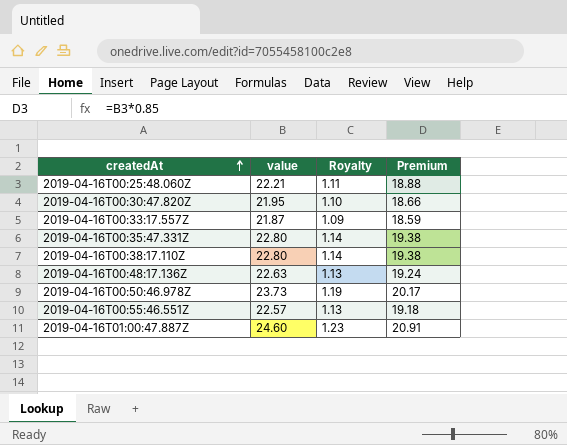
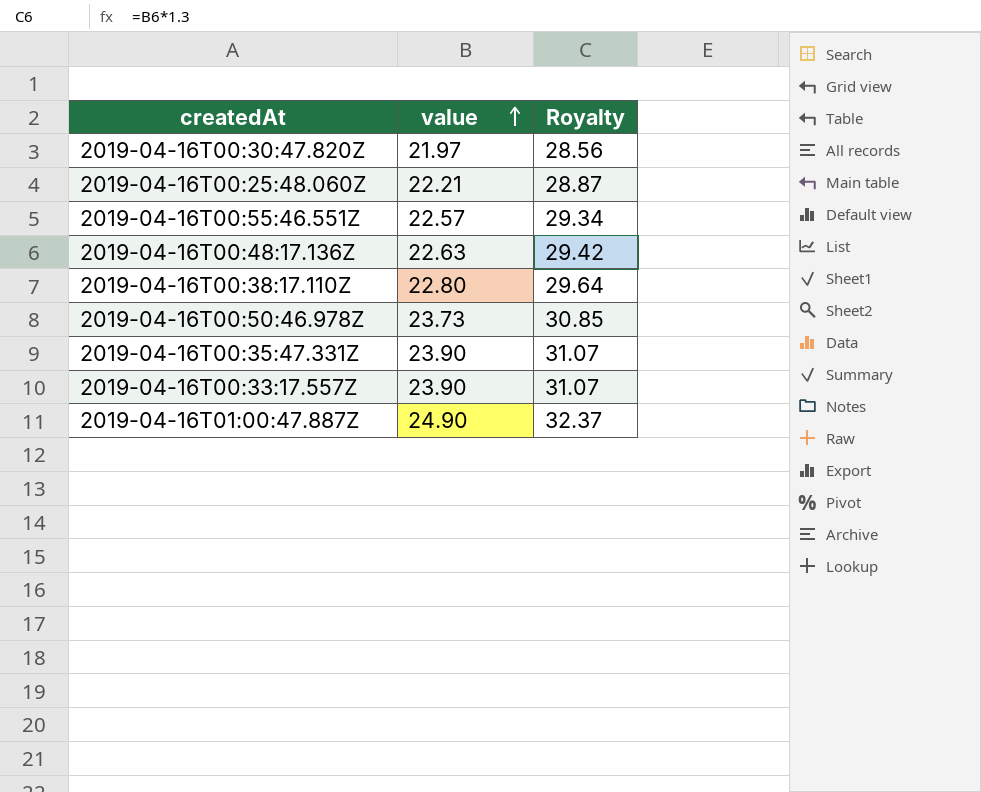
row order: createdAt ascending -> value ascending
column Premium | formula: [value] * 0.85 -> none
column Royalty | formula: [value] * 0.05 -> [value] * 1.3
2019-04-16T00:30:47.820Z | value: 21.95 -> 21.97
2019-04-16T00:35:47.331Z | value: 22.80 -> 23.90
2019-04-16T00:33:17.557Z | value: 21.87 -> 23.90
2019-04-16T01:00:47.887Z | value: 24.60 -> 24.90

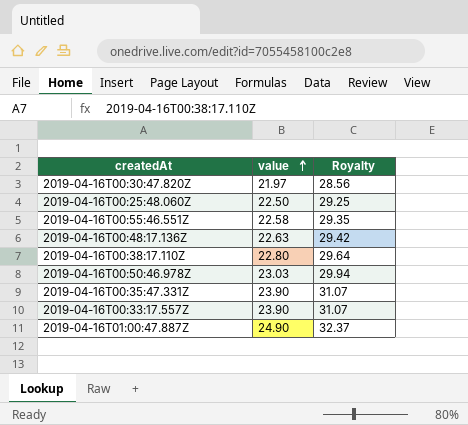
2019-04-16T00:25:48.060Z | value: 22.21 -> 22.50
2019-04-16T00:25:48.060Z | Royalty: 28.87 -> 29.25
2019-04-16T00:55:46.551Z | value: 22.57 -> 22.58
2019-04-16T00:55:46.551Z | Royalty: 29.34 -> 29.35
2019-04-16T00:50:46.978Z | value: 23.73 -> 23.03
2019-04-16T00:50:46.978Z | Royalty: 30.85 -> 29.94

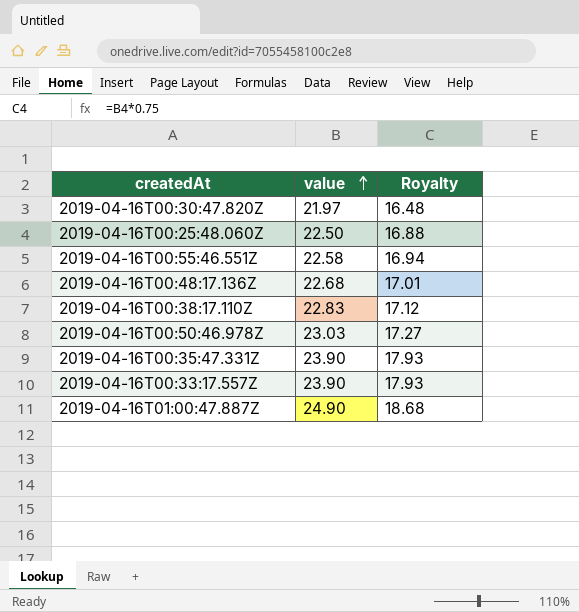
column Royalty | formula: [value] * 1.3 -> [value] * 0.75
2019-04-16T00:48:17.136Z | value: 22.63 -> 22.68
2019-04-16T00:38:17.110Z | value: 22.80 -> 22.83

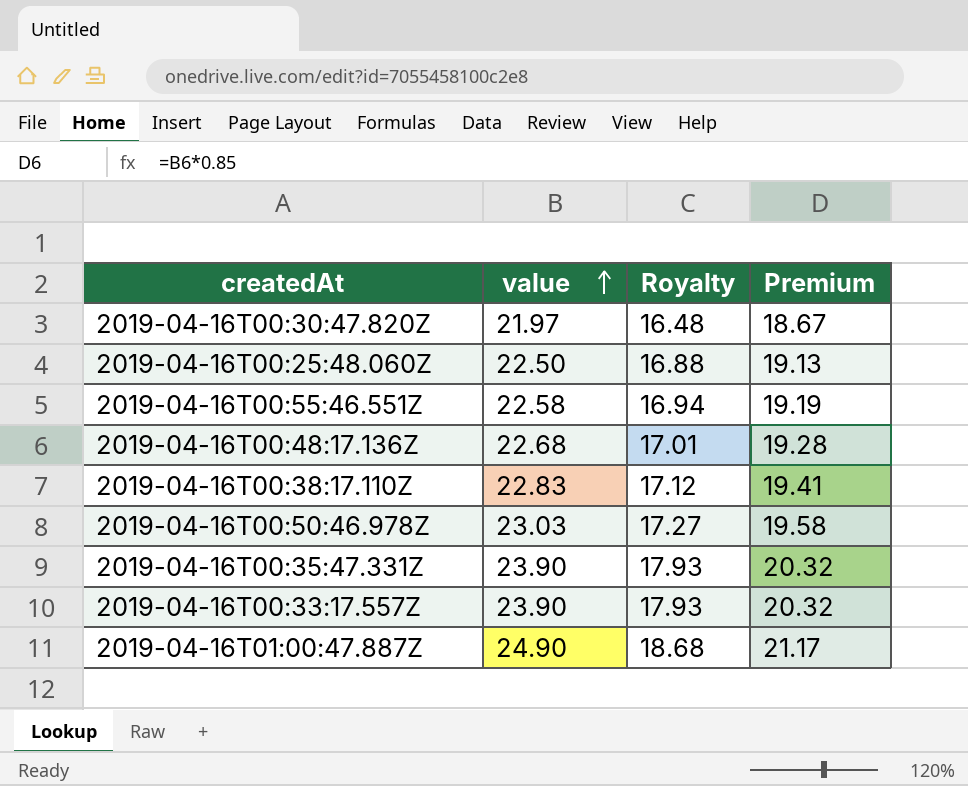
column Premium | formula: none -> [value] * 0.85

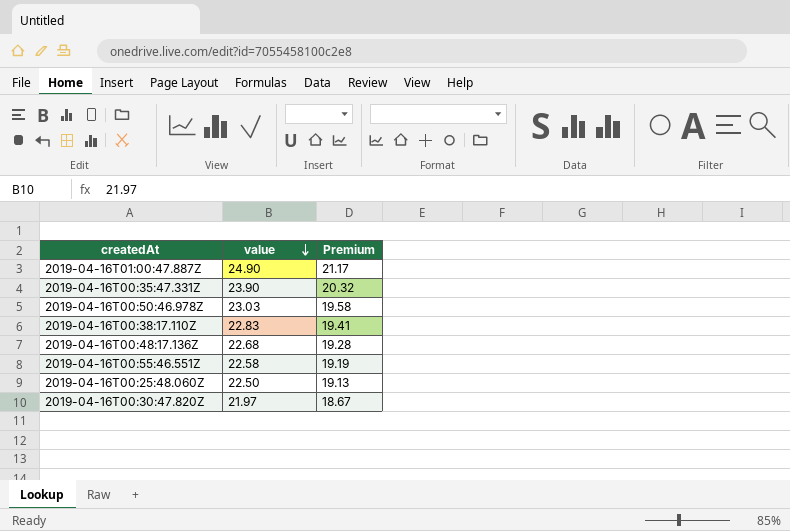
row order: value ascending -> value descending
column Royalty | formula: [value] * 0.75 -> none
row 2019-04-16T00:33:17.557Z: 23.90 | 17.93 | 20.32 -> none

